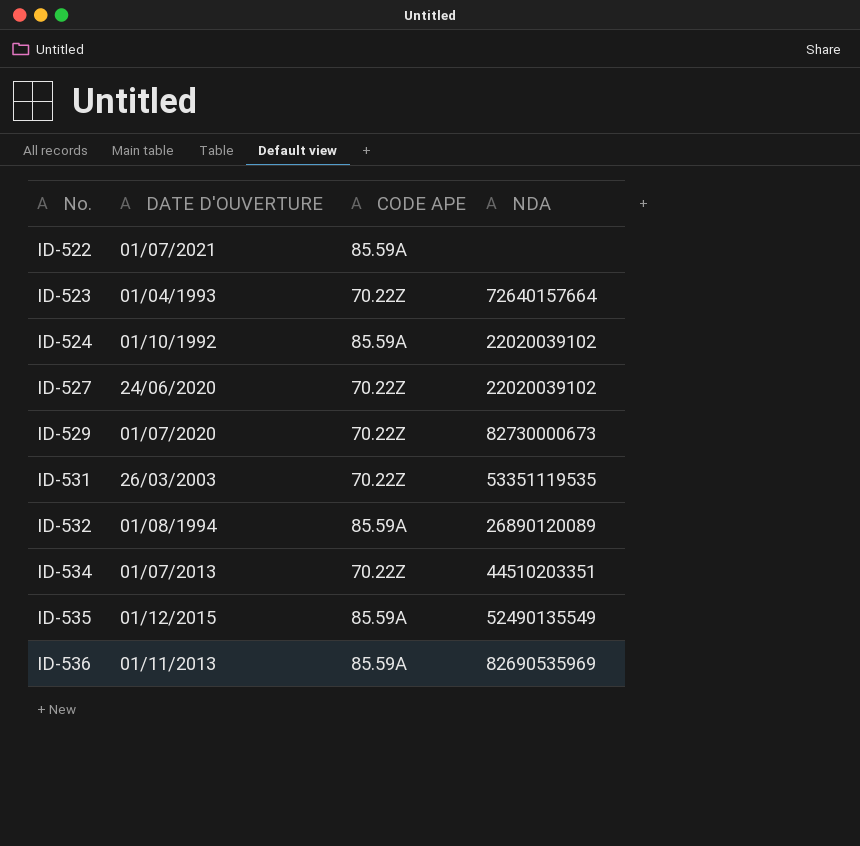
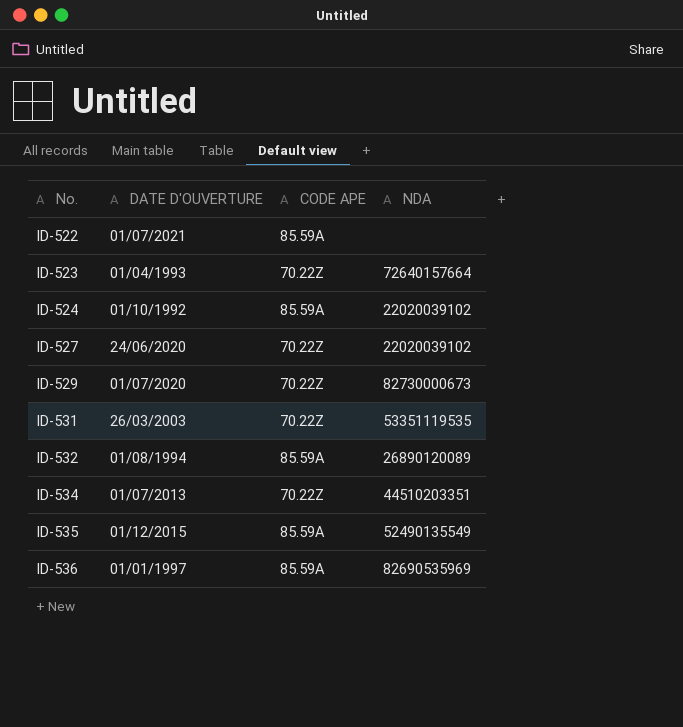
ID-536 | DATE D'OUVERTURE: 01/11/2013 -> 01/01/1997

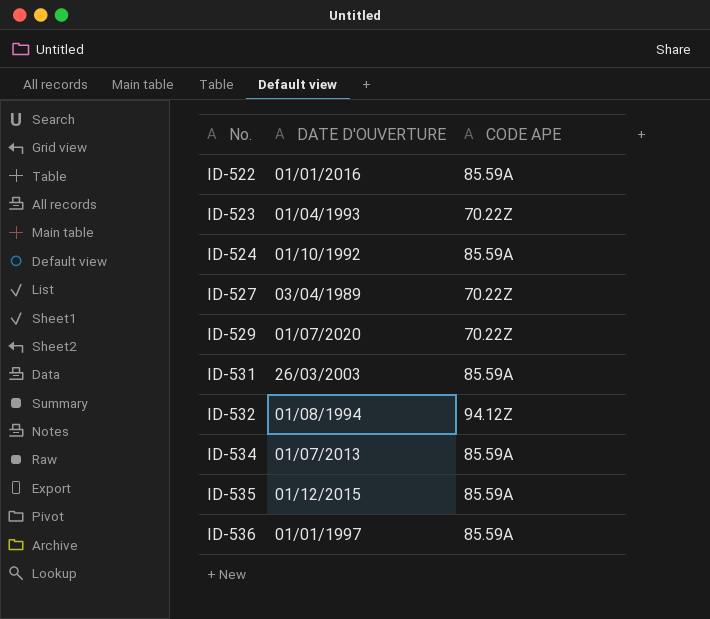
column NDA | position: 4 -> none
ID-522 | DATE D'OUVERTURE: 01/07/2021 -> 01/01/2016
ID-527 | DATE D'OUVERTURE: 24/06/2020 -> 03/04/1989
ID-531 | CODE APE: 70.22Z -> 85.59A
ID-532 | CODE APE: 85.59A -> 94.12Z
ID-534 | CODE APE: 70.22Z -> 85.59A

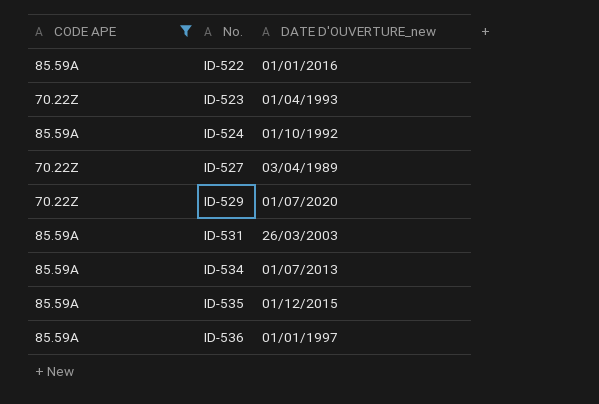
filter: none -> CODE APE != 94.12Z
column CODE APE | position: 3 -> 1
column name: DATE D'OUVERTURE -> DATE D'OUVERTURE_new

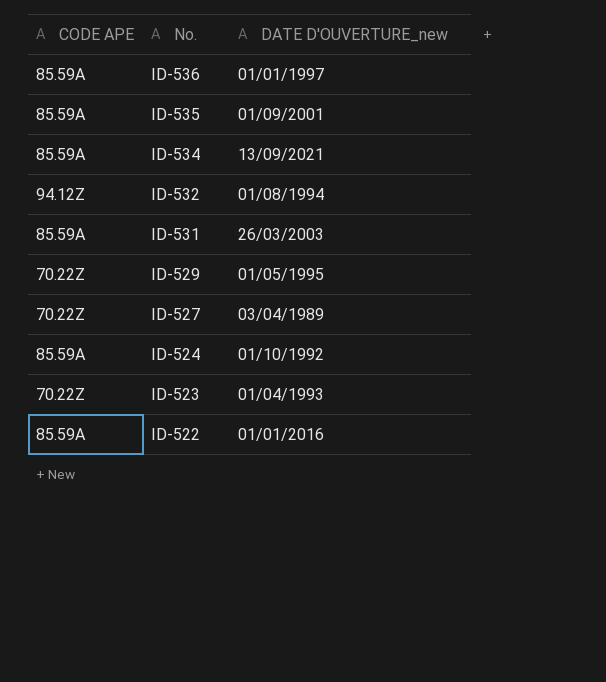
filter: CODE APE != 94.12Z -> none
row order: No. ascending -> No. descending
ID-535 | DATE D'OUVERTURE_new: 01/12/2015 -> 01/09/2001
ID-534 | DATE D'OUVERTURE_new: 01/07/2013 -> 13/09/2021
ID-529 | DATE D'OUVERTURE_new: 01/07/2020 -> 01/05/1995

